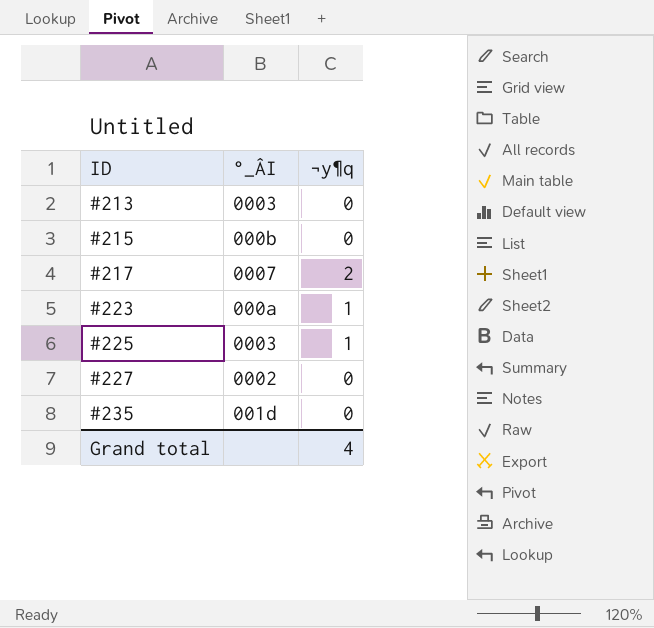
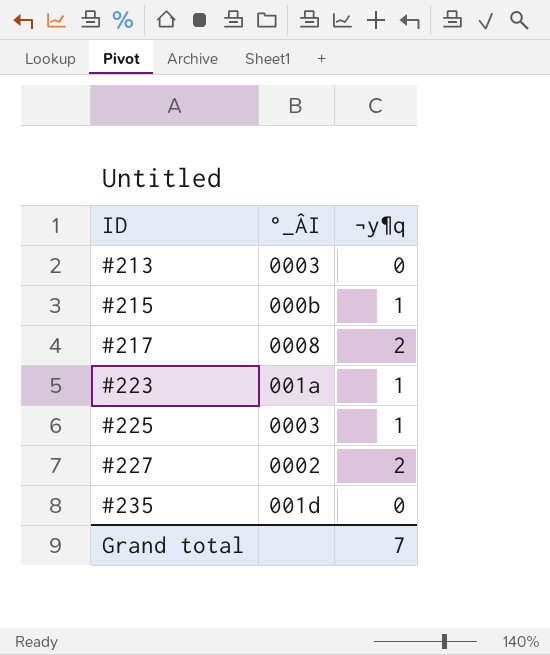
#215 | ¬y¶q: 0 -> 1
#217 | °_ÂI: 0007 -> 0008
#223 | °_ÂI: 000a -> 001a
#227 | ¬y¶q: 0 -> 2
Grand total | ¬y¶q: 4 -> 7

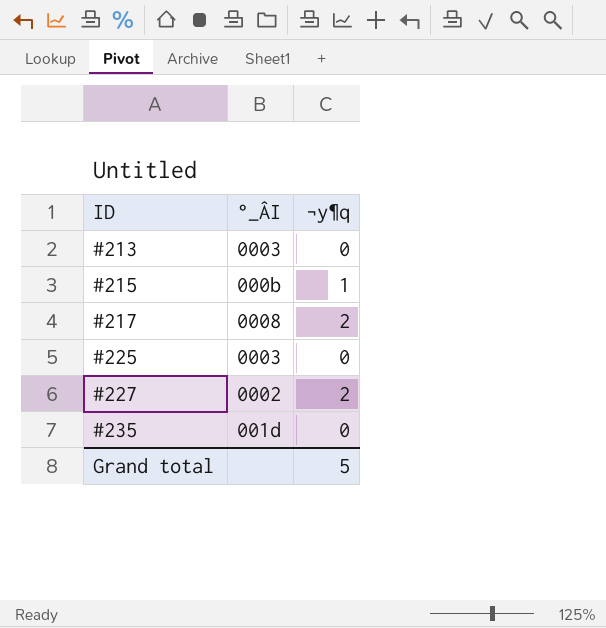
row #223: 001a | 1 -> none
#225 | ¬y¶q: 1 -> 0
Grand total | ¬y¶q: 7 -> 5

